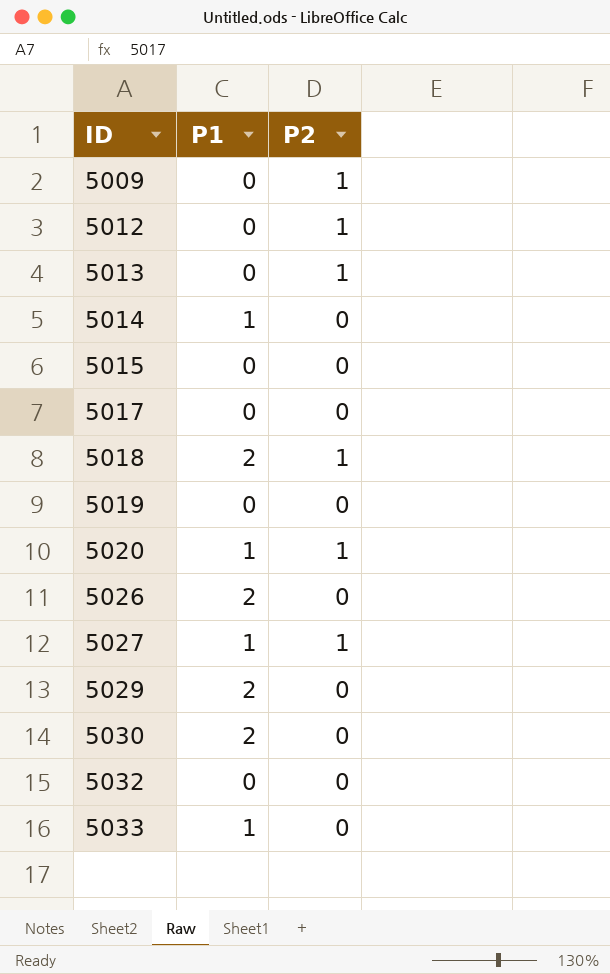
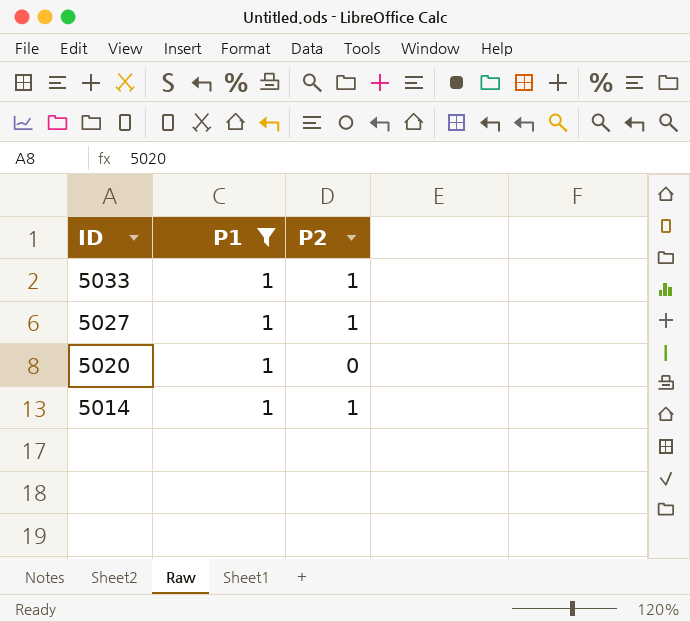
filter: none -> P1 = 1
row order: ID ascending -> ID descending
5033 | P2: 0 -> 1
5020 | P2: 1 -> 0
5014 | P2: 0 -> 1

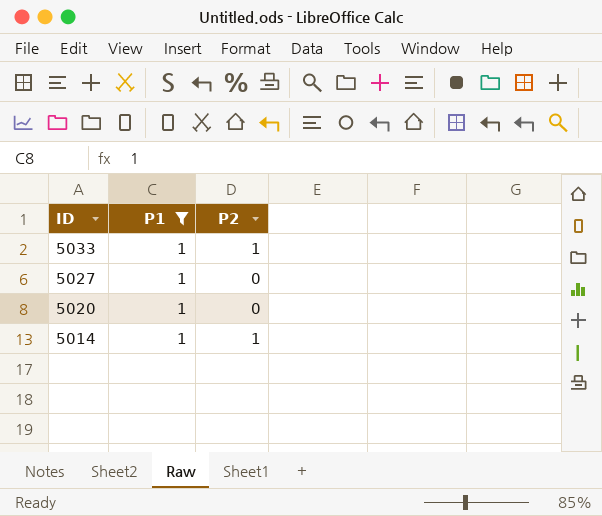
5027 | P2: 1 -> 0

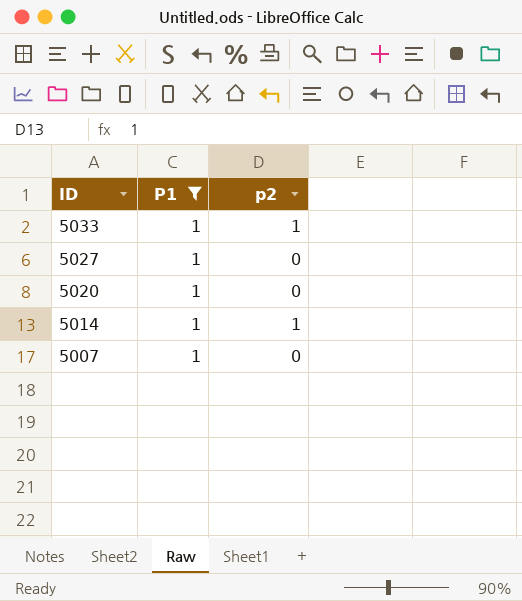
column name: P2 -> p2
row 5007: none -> 1 | 0

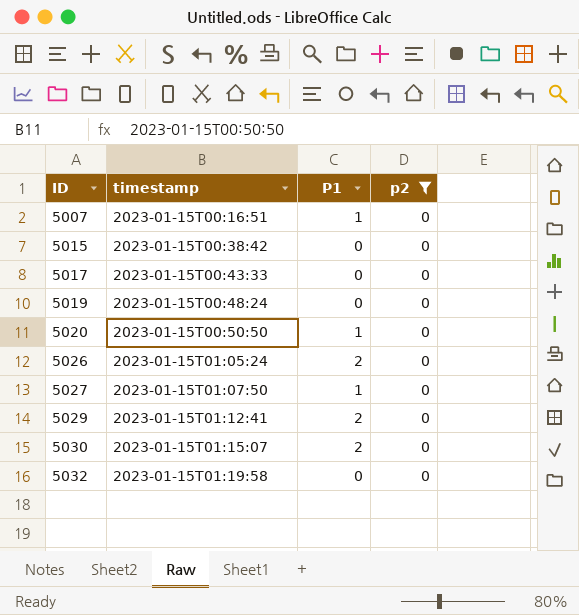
filter: P1 = 1 -> p2 = 0
row order: ID descending -> ID ascending
column timestamp | position: none -> 2

